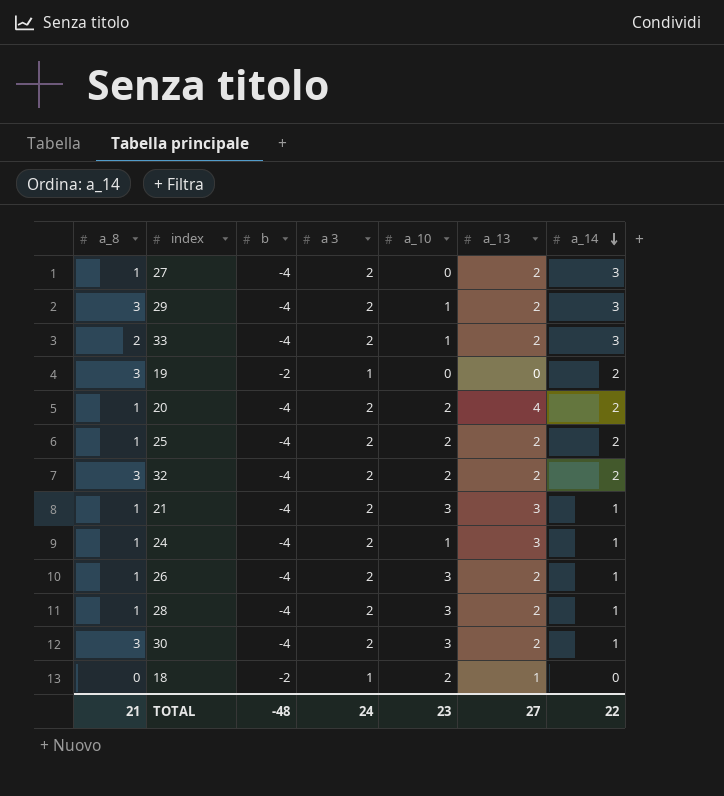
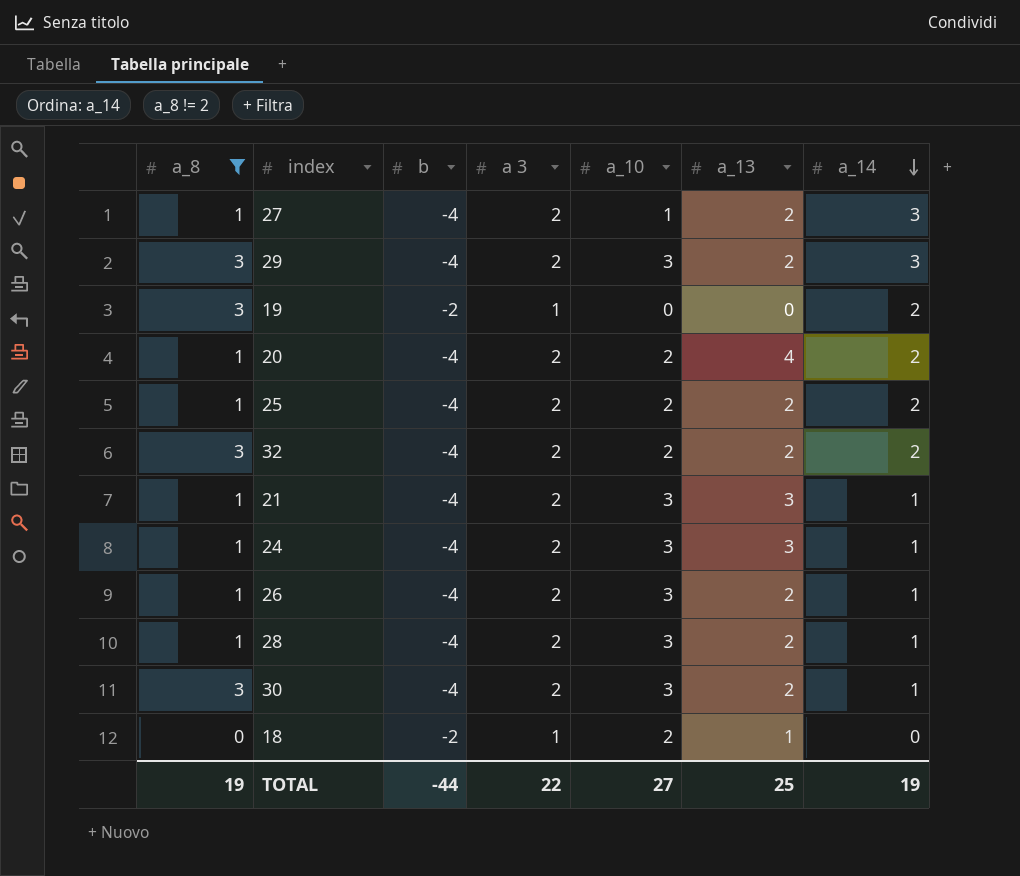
filter: none -> a_8 != 2
27 | a_10: 0 -> 1
29 | a_10: 1 -> 3
24 | a_10: 1 -> 3
TOTAL | a_8: 21 -> 19
TOTAL | b: -48 -> -44
TOTAL | a 3: 24 -> 22
TOTAL | a_10: 23 -> 27
TOTAL | a_13: 27 -> 25
TOTAL | a_14: 22 -> 19

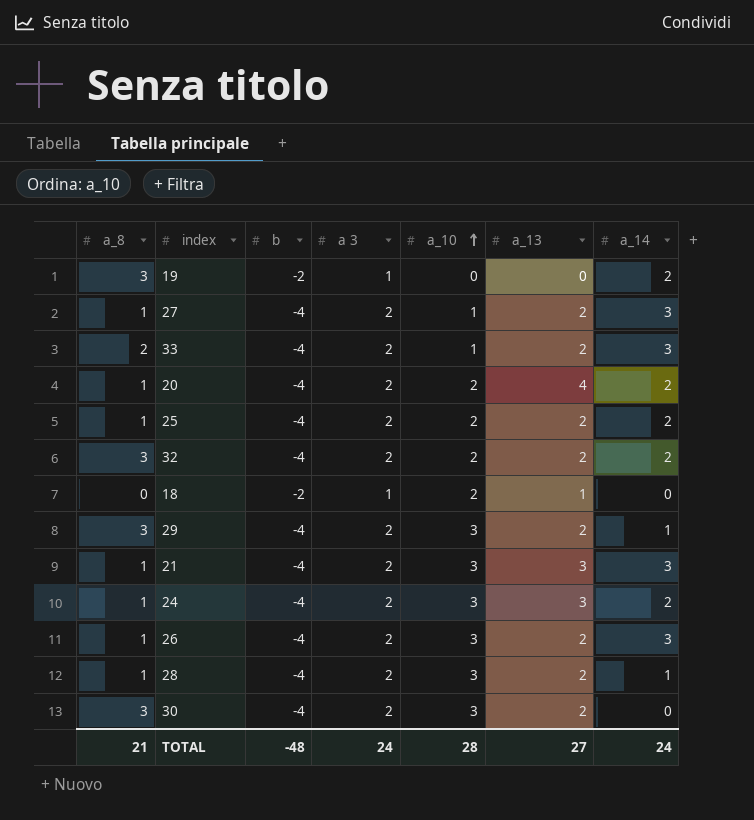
filter: a_8 != 2 -> none
row order: a_14 descending -> a_10 ascending
29 | a_14: 3 -> 1
21 | a_14: 1 -> 3
24 | a_14: 1 -> 2
26 | a_14: 1 -> 3
30 | a_14: 1 -> 0
TOTAL | a_8: 19 -> 21
TOTAL | b: -44 -> -48
TOTAL | a 3: 22 -> 24
TOTAL | a_10: 27 -> 28
TOTAL | a_13: 25 -> 27
TOTAL | a_14: 19 -> 24

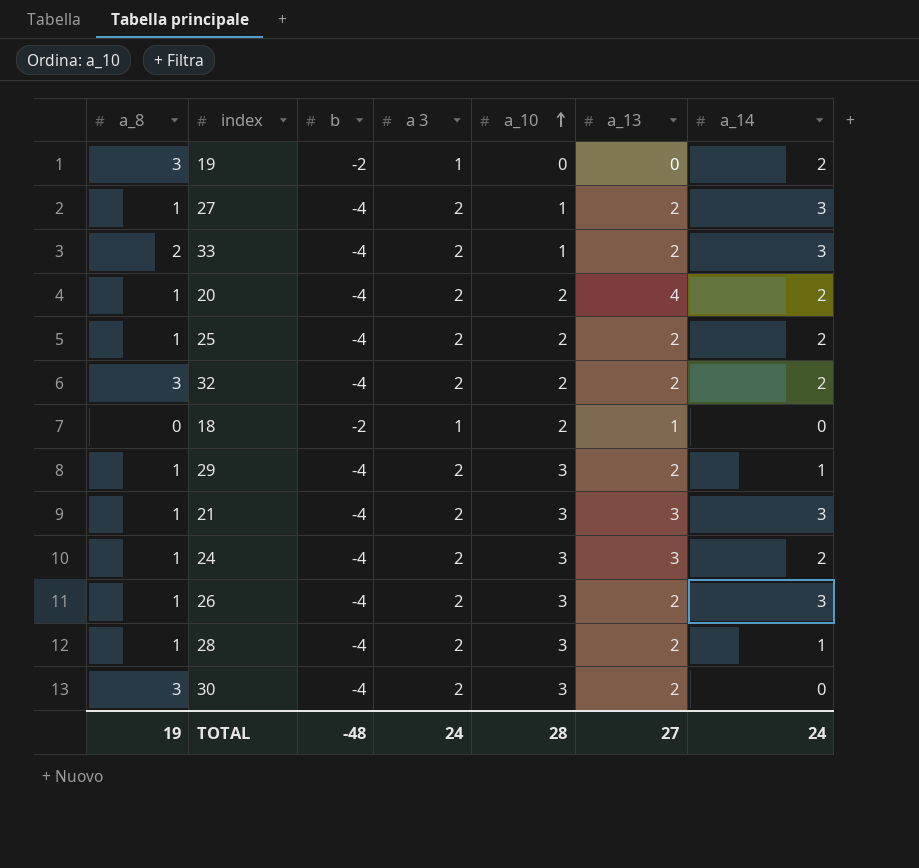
29 | a_8: 3 -> 1
TOTAL | a_8: 21 -> 19

